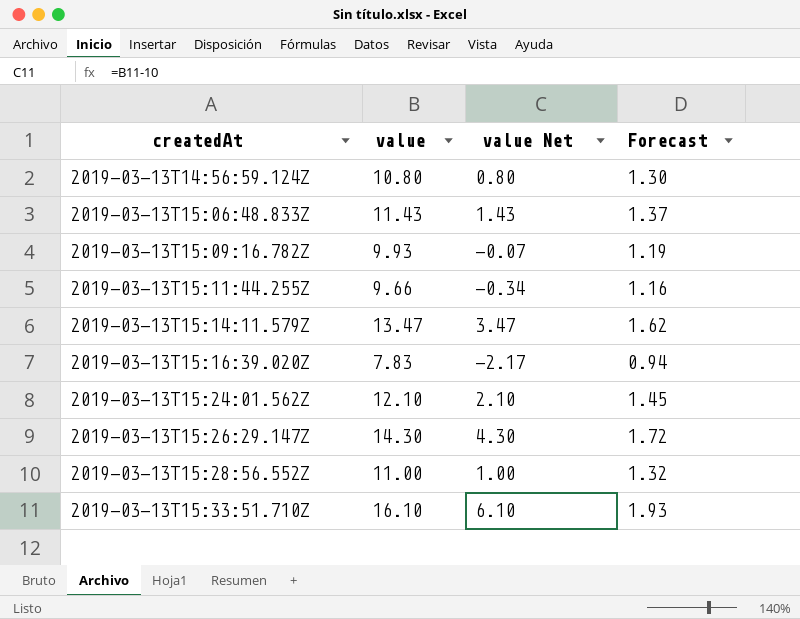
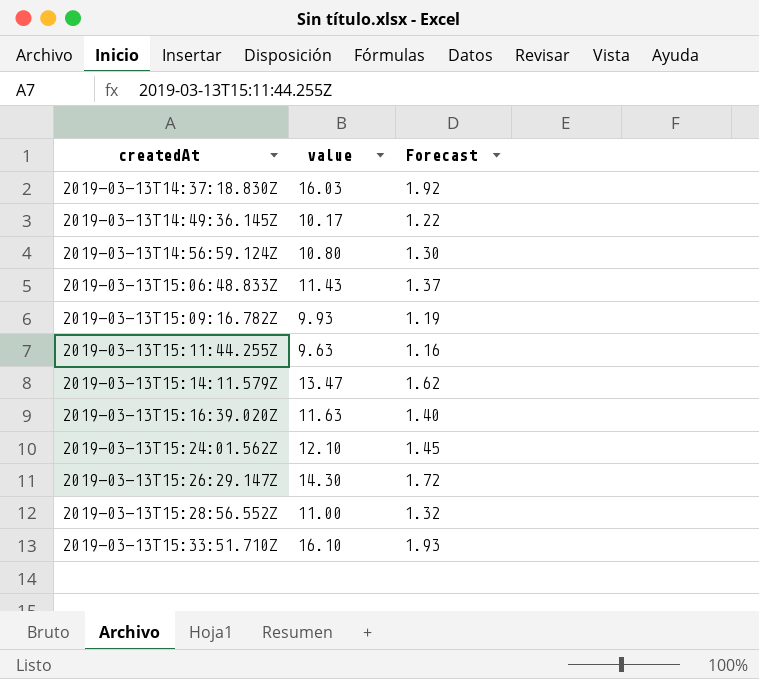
column value Net | formula: [value] - 10 -> none
row 2019-03-13T14:37:18.830Z: none -> 16.03 | 1.92
row 2019-03-13T14:49:36.145Z: none -> 10.17 | 1.22
2019-03-13T15:11:44.255Z | value: 9.66 -> 9.63
2019-03-13T15:16:39.020Z | value: 7.83 -> 11.63
2019-03-13T15:16:39.020Z | Forecast: 0.94 -> 1.40

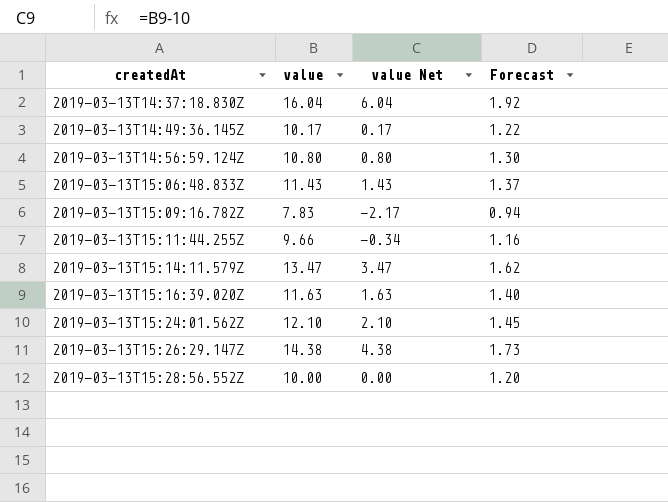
column value Net | formula: none -> [value] - 10
row 2019-03-13T15:33:51.710Z: 16.10 | 1.93 -> none
2019-03-13T14:37:18.830Z | value: 16.03 -> 16.04
2019-03-13T15:09:16.782Z | value: 9.93 -> 7.83
2019-03-13T15:09:16.782Z | Forecast: 1.19 -> 0.94
2019-03-13T15:11:44.255Z | value: 9.63 -> 9.66
2019-03-13T15:26:29.147Z | value: 14.30 -> 14.38
2019-03-13T15:26:29.147Z | Forecast: 1.72 -> 1.73
2019-03-13T15:28:56.552Z | value: 11.00 -> 10.00
2019-03-13T15:28:56.552Z | Forecast: 1.32 -> 1.20

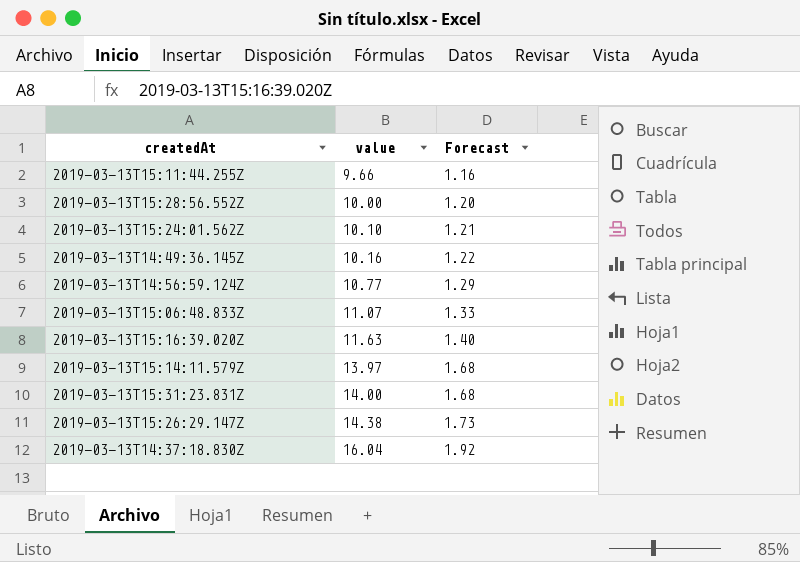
row order: createdAt ascending -> value ascending
column value Net | formula: [value] - 10 -> none
row 2019-03-13T15:09:16.782Z: 7.83 | -2.17 | 0.94 -> none
2019-03-13T15:24:01.562Z | value: 12.10 -> 10.10
2019-03-13T15:24:01.562Z | Forecast: 1.45 -> 1.21
2019-03-13T14:49:36.145Z | value: 10.17 -> 10.16
2019-03-13T14:56:59.124Z | value: 10.80 -> 10.77
2019-03-13T14:56:59.124Z | Forecast: 1.30 -> 1.29
2019-03-13T15:06:48.833Z | value: 11.43 -> 11.07
2019-03-13T15:06:48.833Z | Forecast: 1.37 -> 1.33
2019-03-13T15:14:11.579Z | value: 13.47 -> 13.97
2019-03-13T15:14:11.579Z | Forecast: 1.62 -> 1.68
row 2019-03-13T15:31:23.831Z: none -> 14.00 | 1.68

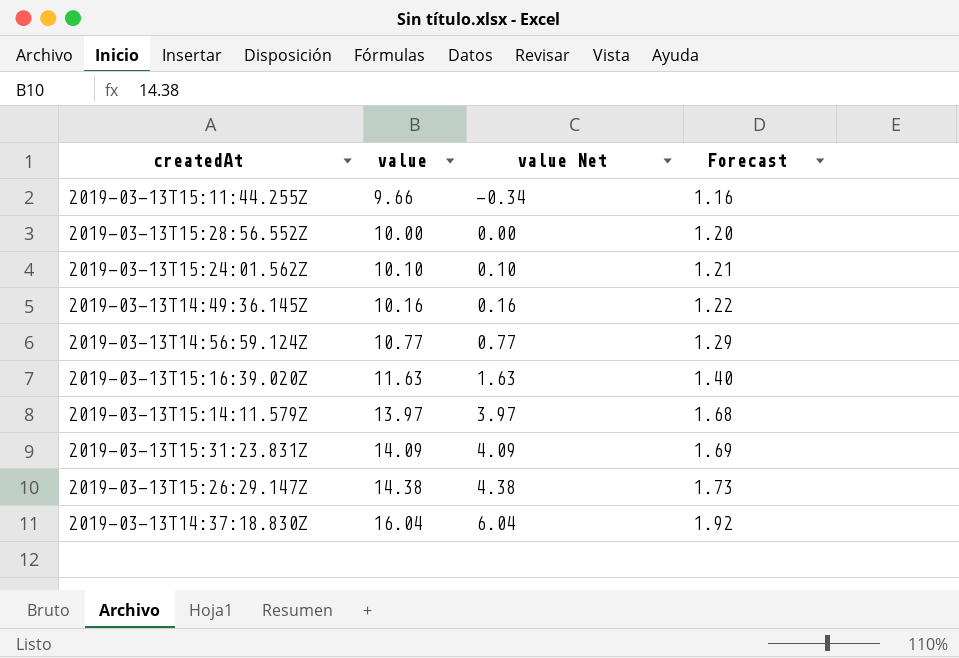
column value Net | formula: none -> [value] - 10
row 2019-03-13T15:06:48.833Z: 11.07 | 1.33 -> none
2019-03-13T15:31:23.831Z | value: 14.00 -> 14.09
2019-03-13T15:31:23.831Z | Forecast: 1.68 -> 1.69

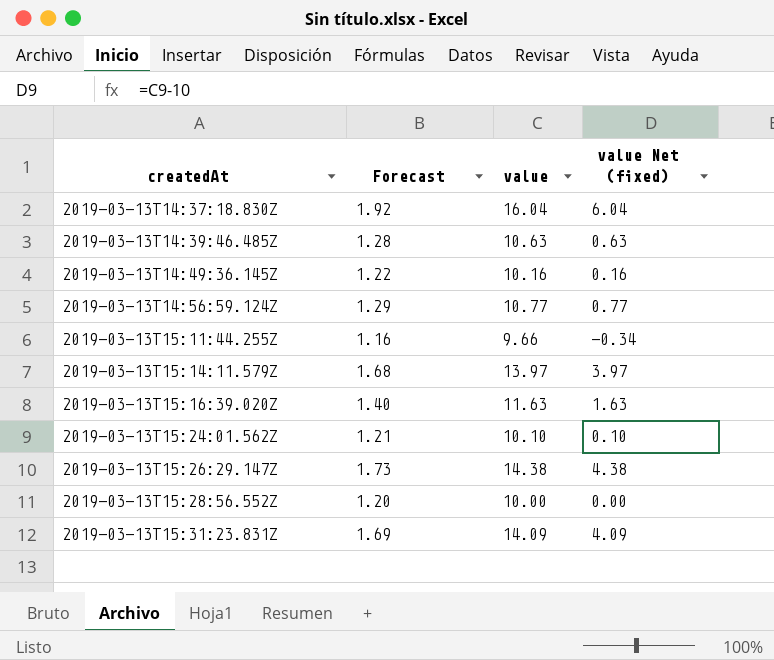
row order: value ascending -> createdAt ascending
column Forecast | position: 4 -> 2
column name: value Net -> value Net (fixed)
row 2019-03-13T14:39:46.485Z: none -> 1.28 | 10.63 | 0.63

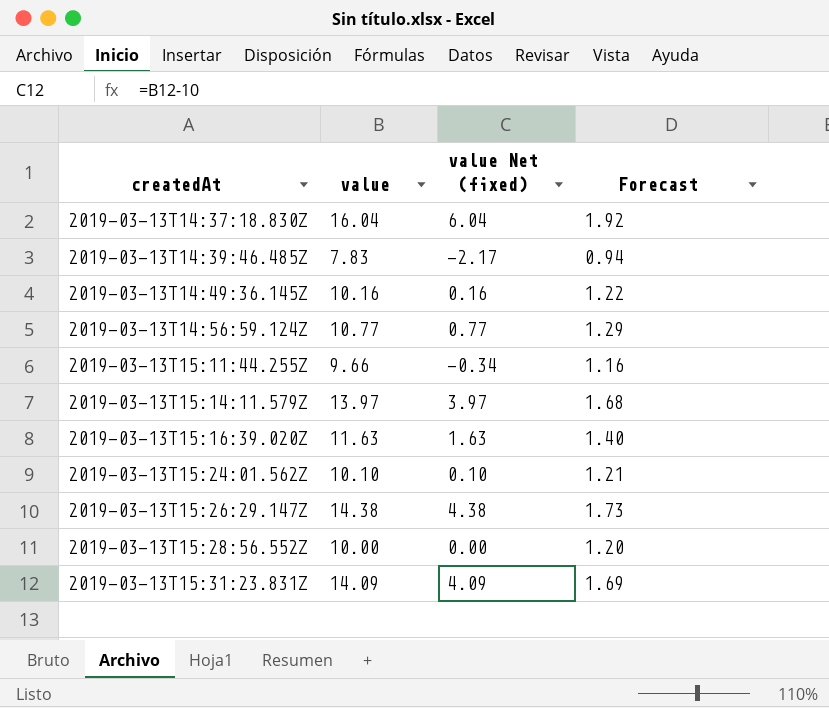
column Forecast | position: 2 -> 4
2019-03-13T14:39:46.485Z | value: 10.63 -> 7.83
2019-03-13T14:39:46.485Z | value Net (fixed): 0.63 -> -2.17
2019-03-13T14:39:46.485Z | Forecast: 1.28 -> 0.94

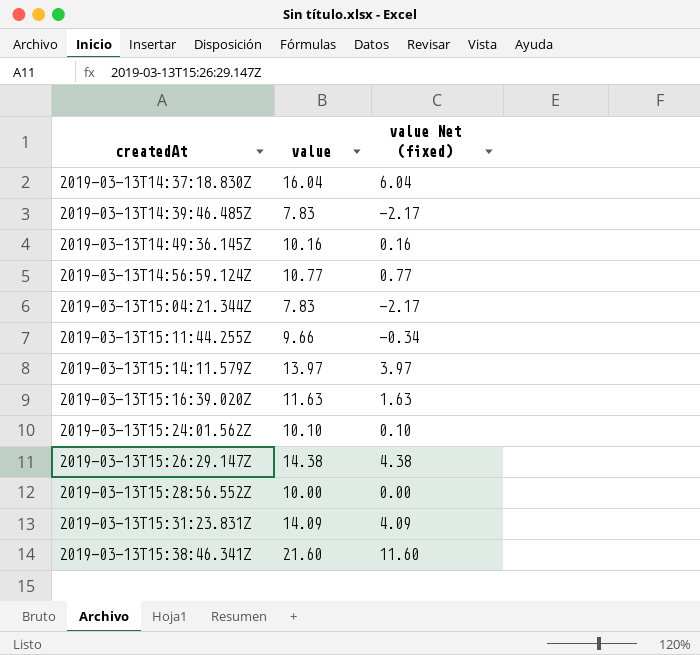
column Forecast | formula: [value] * 0.12 -> none
row 2019-03-13T15:04:21.344Z: none -> 7.83 | -2.17
row 2019-03-13T15:38:46.341Z: none -> 21.60 | 11.60

